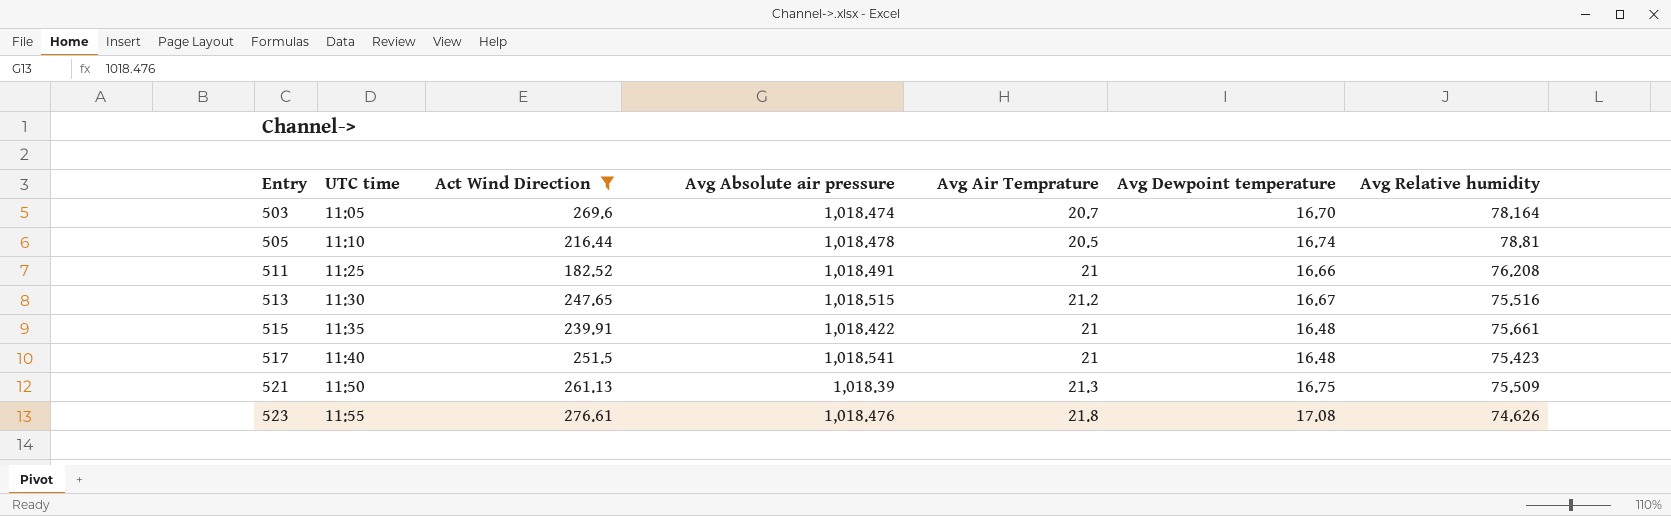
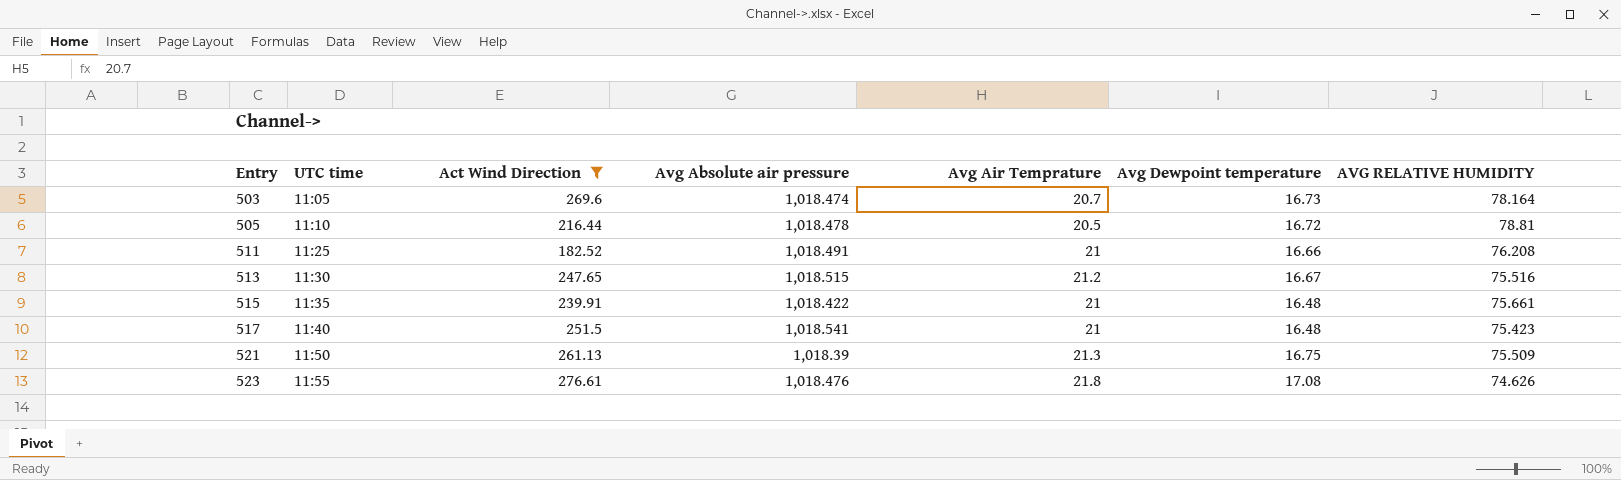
column name: Avg Relative humidity -> AVG RELATIVE HUMIDITY
503 | Avg Dewpoint temperature: 16.70 -> 16.73
505 | Avg Dewpoint temperature: 16.74 -> 16.72

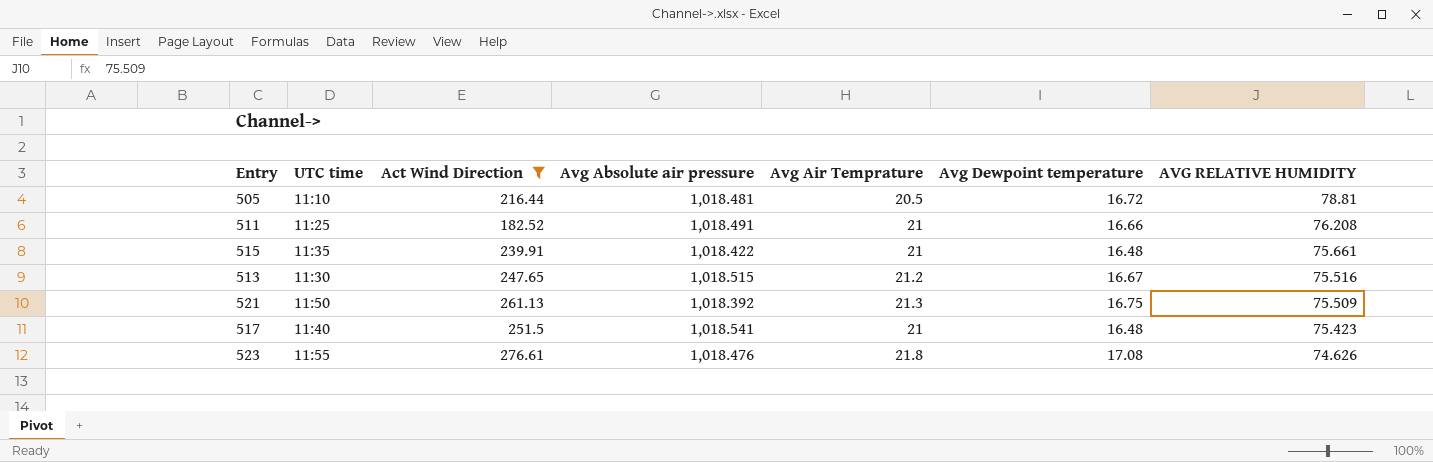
row order: Entry ascending -> AVG RELATIVE HUMIDITY descending
row 503: 11:05 | 269.6 | 1,018.474 | 20.7 | 16.73 | 78.164 -> none
505 | Avg Absolute air pressure: 1,018.478 -> 1,018.481
521 | Avg Absolute air pressure: 1,018.39 -> 1,018.392

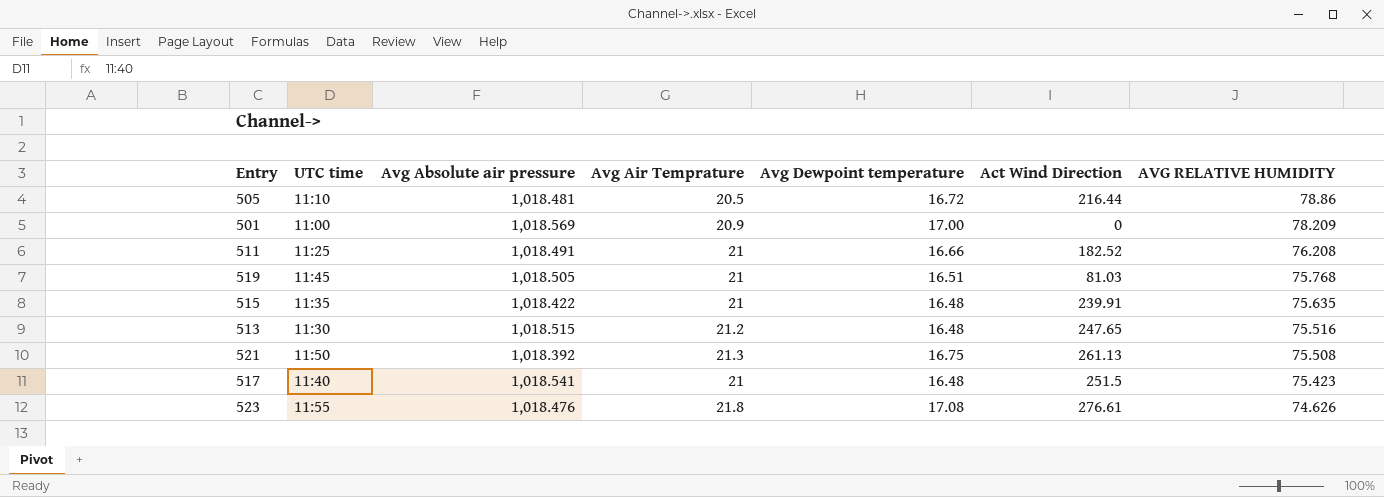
filter: Act Wind Direction >= 182.52 -> none
column Act Wind Direction | position: 3 -> 6
505 | AVG RELATIVE HUMIDITY: 78.81 -> 78.86
515 | AVG RELATIVE HUMIDITY: 75.661 -> 75.635
513 | Avg Dewpoint temperature: 16.67 -> 16.48
521 | AVG RELATIVE HUMIDITY: 75.509 -> 75.508

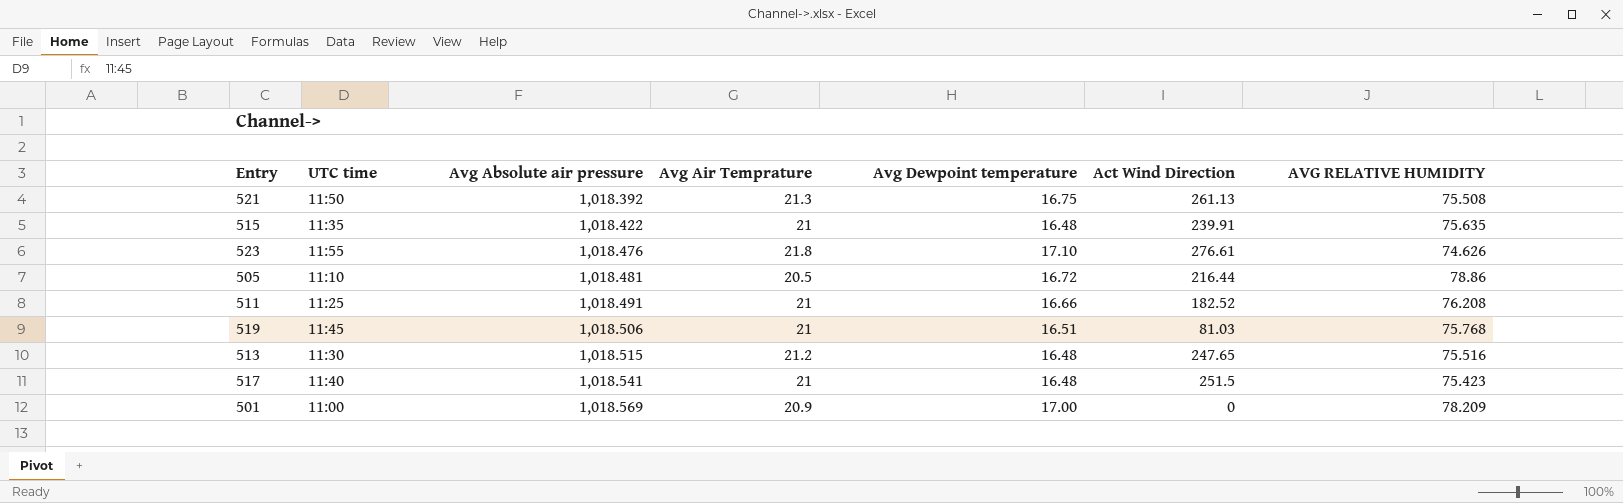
row order: AVG RELATIVE HUMIDITY descending -> Avg Absolute air pressure ascending
523 | Avg Dewpoint temperature: 17.08 -> 17.10
519 | Avg Absolute air pressure: 1,018.505 -> 1,018.506

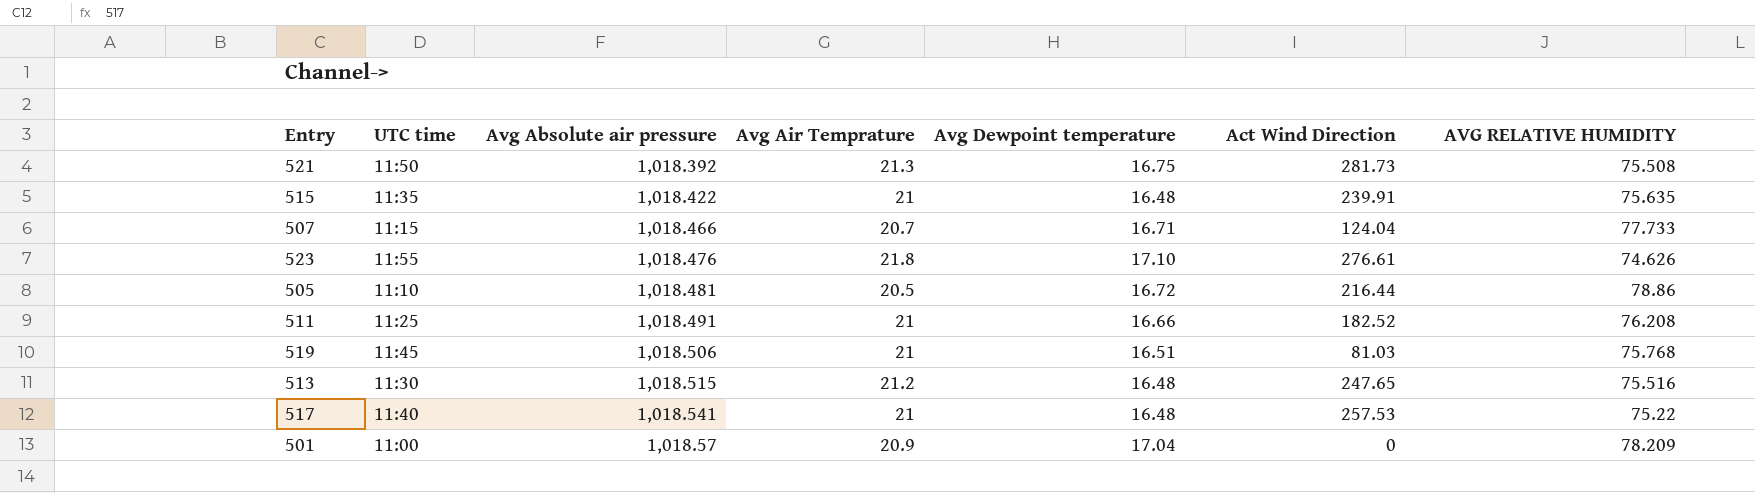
521 | Act Wind Direction: 261.13 -> 281.73
row 507: none -> 11:15 | 1,018.466 | 20.7 | 16.71 | 124.04 | 77.733
517 | Act Wind Direction: 251.5 -> 257.53
517 | AVG RELATIVE HUMIDITY: 75.423 -> 75.22
501 | Avg Absolute air pressure: 1,018.569 -> 1,018.57
501 | Avg Dewpoint temperature: 17.00 -> 17.04

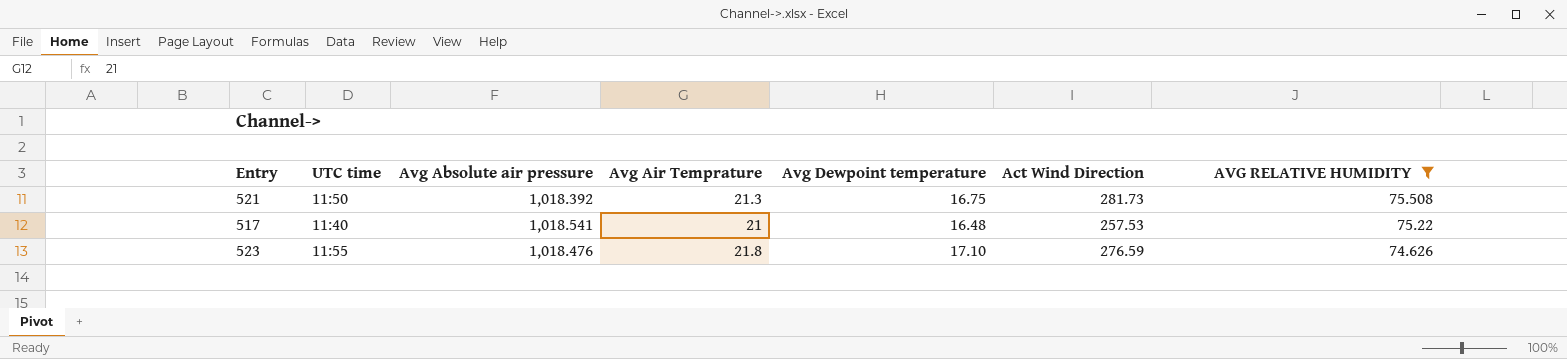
filter: none -> AVG RELATIVE HUMIDITY <= 75.508
row order: Avg Absolute air pressure ascending -> AVG RELATIVE HUMIDITY descending
523 | Act Wind Direction: 276.61 -> 276.59

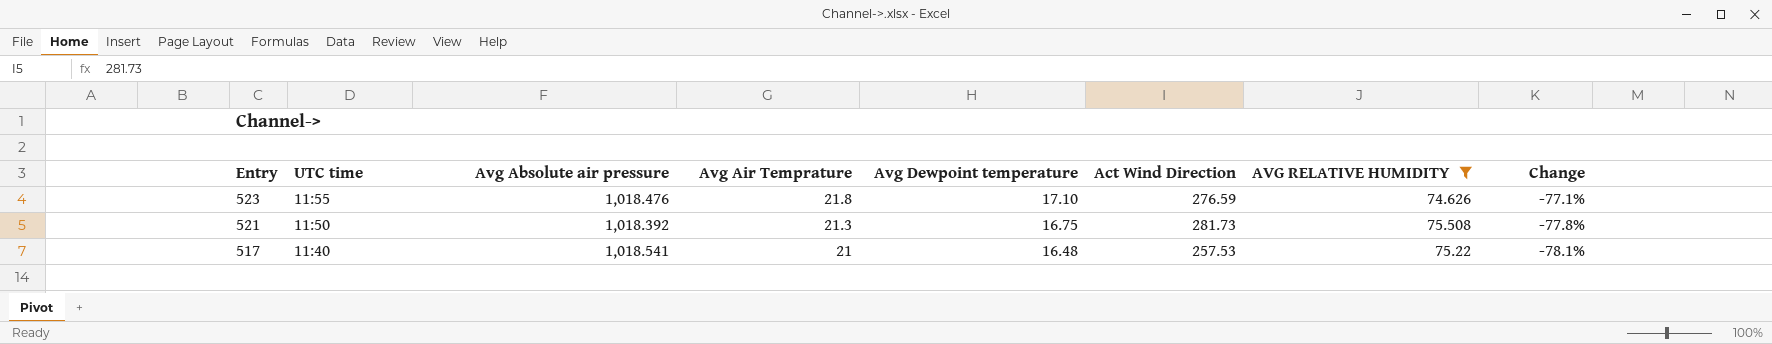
row order: AVG RELATIVE HUMIDITY descending -> Entry descending
column Change | formula: none -> ([Avg Dewpoint temperature] - [AVG RELATIVE HUMIDITY]) / [AVG RELATIVE HUMIDITY]

